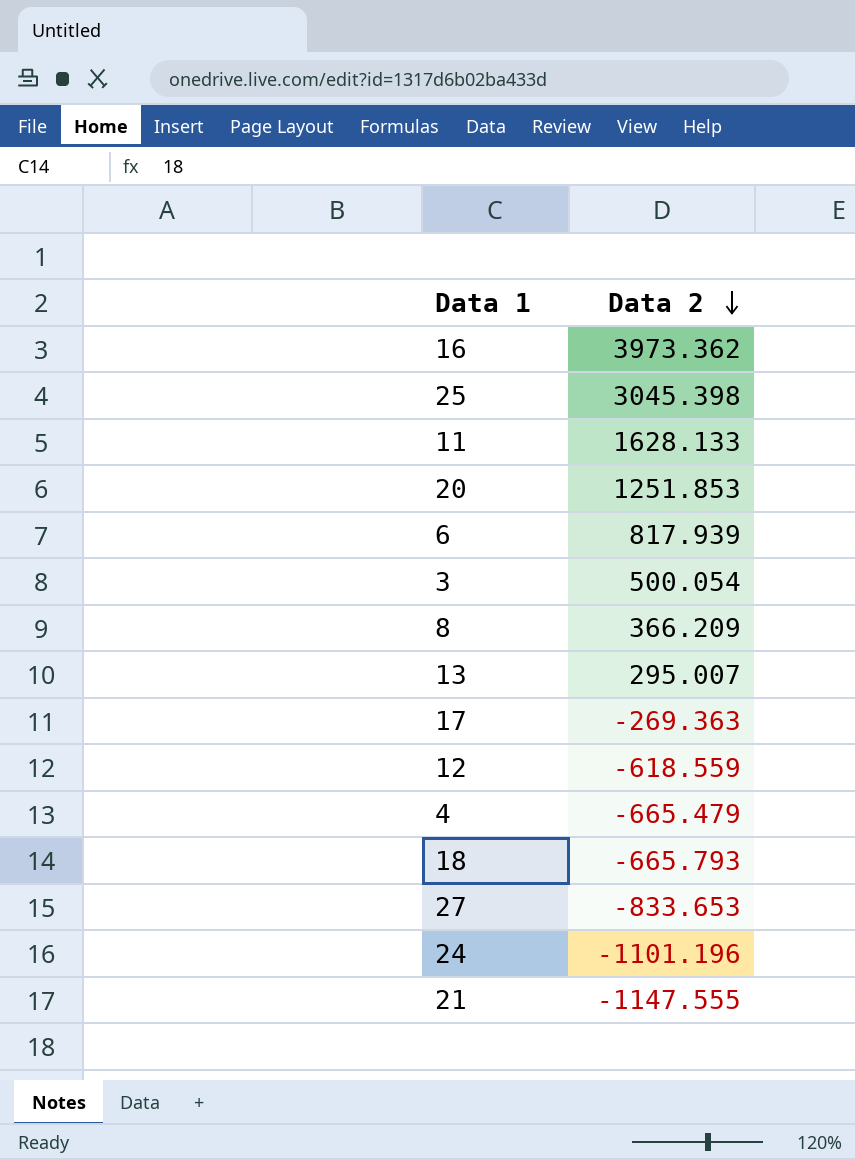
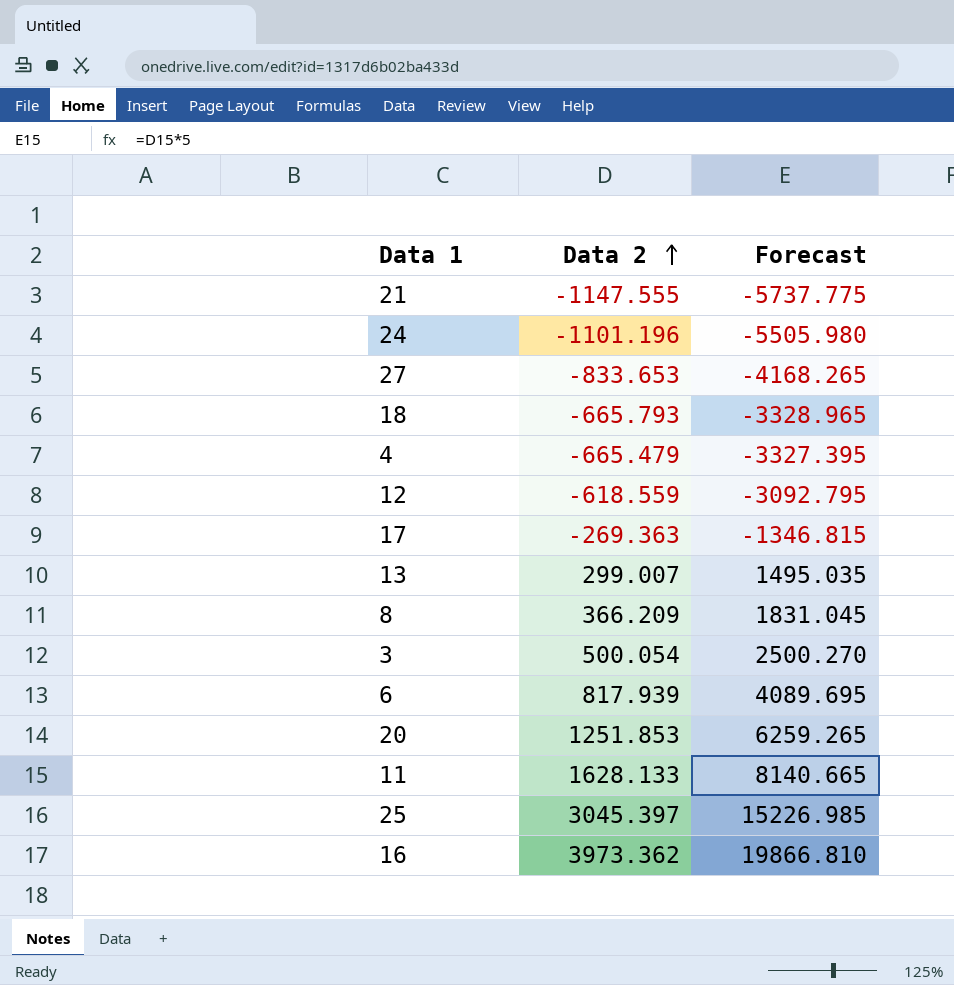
row order: Data 2 descending -> Data 2 ascending
column Forecast | formula: none -> [Data 2] * 5
13 | Data 2: 295.007 -> 299.007
25 | Data 2: 3045.398 -> 3045.397

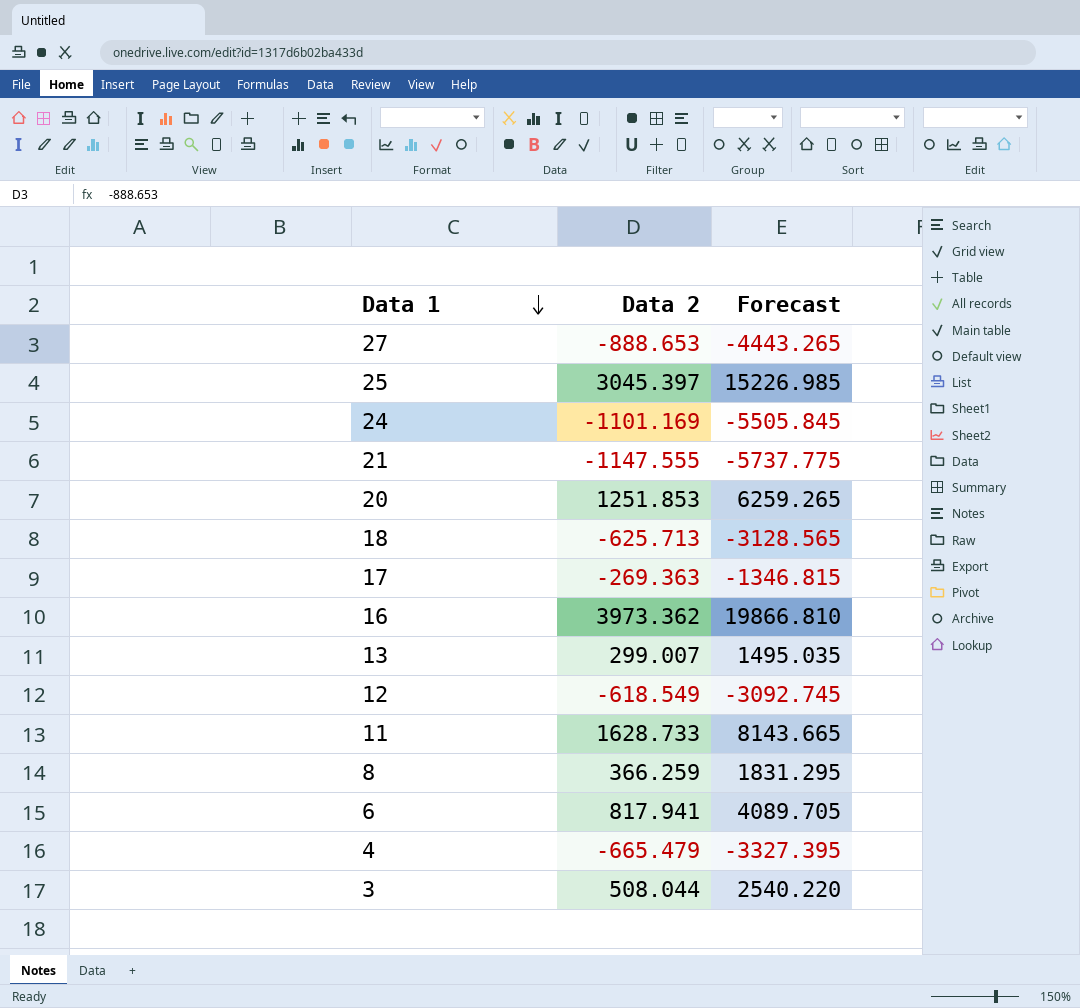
row order: Data 2 ascending -> Data 1 descending
27 | Data 2: -833.653 -> -888.653
27 | Forecast: -4168.265 -> -4443.265
24 | Data 2: -1101.196 -> -1101.169
24 | Forecast: -5505.980 -> -5505.845
18 | Data 2: -665.793 -> -625.713
18 | Forecast: -3328.965 -> -3128.565
12 | Data 2: -618.559 -> -618.549
12 | Forecast: -3092.795 -> -3092.745
11 | Data 2: 1628.133 -> 1628.733
11 | Forecast: 8140.665 -> 8143.665
8 | Data 2: 366.209 -> 366.259
8 | Forecast: 1831.045 -> 1831.295
6 | Data 2: 817.939 -> 817.941
6 | Forecast: 4089.695 -> 4089.705
3 | Data 2: 500.054 -> 508.044
3 | Forecast: 2500.270 -> 2540.220

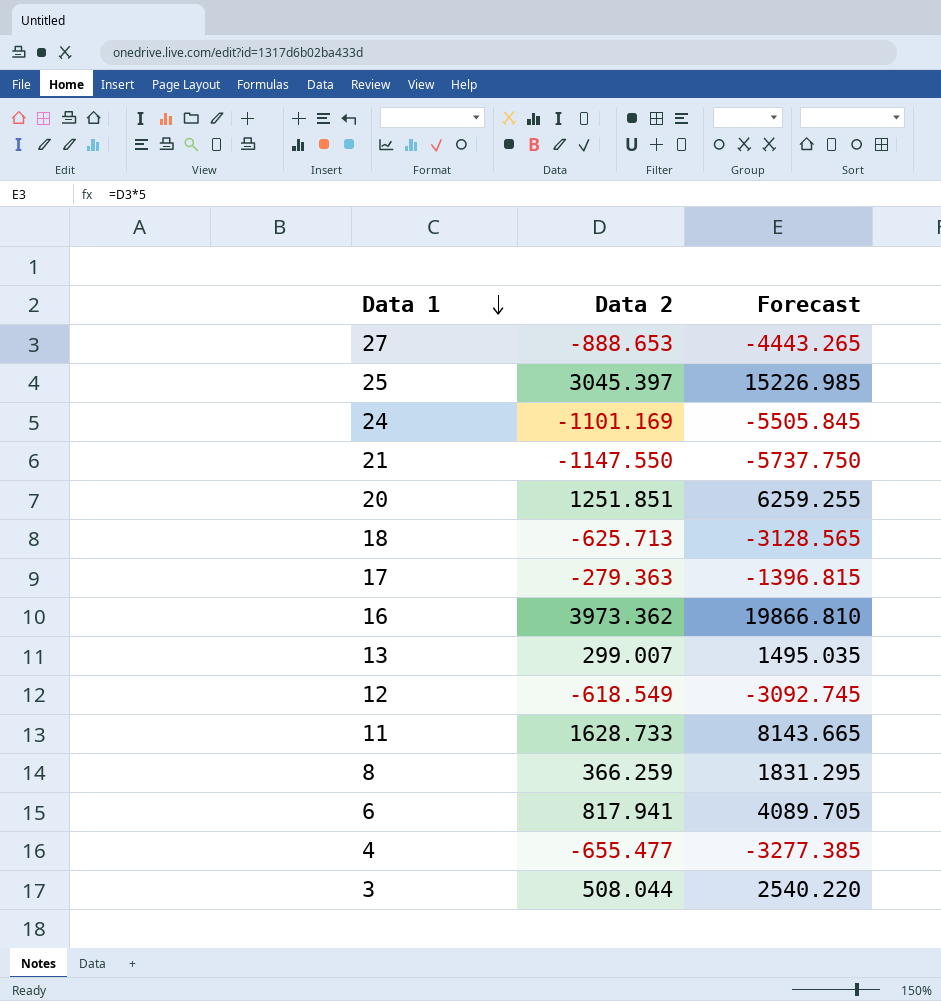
21 | Data 2: -1147.555 -> -1147.550
21 | Forecast: -5737.775 -> -5737.750
20 | Data 2: 1251.853 -> 1251.851
20 | Forecast: 6259.265 -> 6259.255
17 | Data 2: -269.363 -> -279.363
17 | Forecast: -1346.815 -> -1396.815
4 | Data 2: -665.479 -> -655.477
4 | Forecast: -3327.395 -> -3277.385

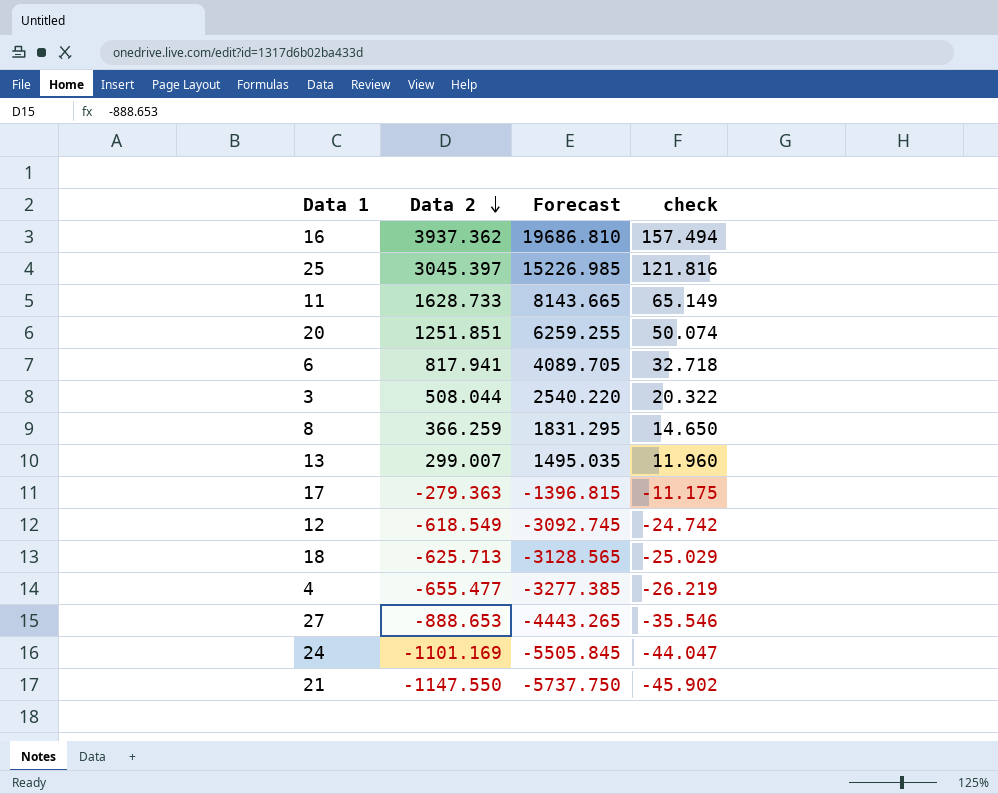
row order: Data 1 descending -> Data 2 descending
column check | formula: none -> [Data 2] * 0.04
16 | Data 2: 3973.362 -> 3937.362
16 | Forecast: 19866.810 -> 19686.810

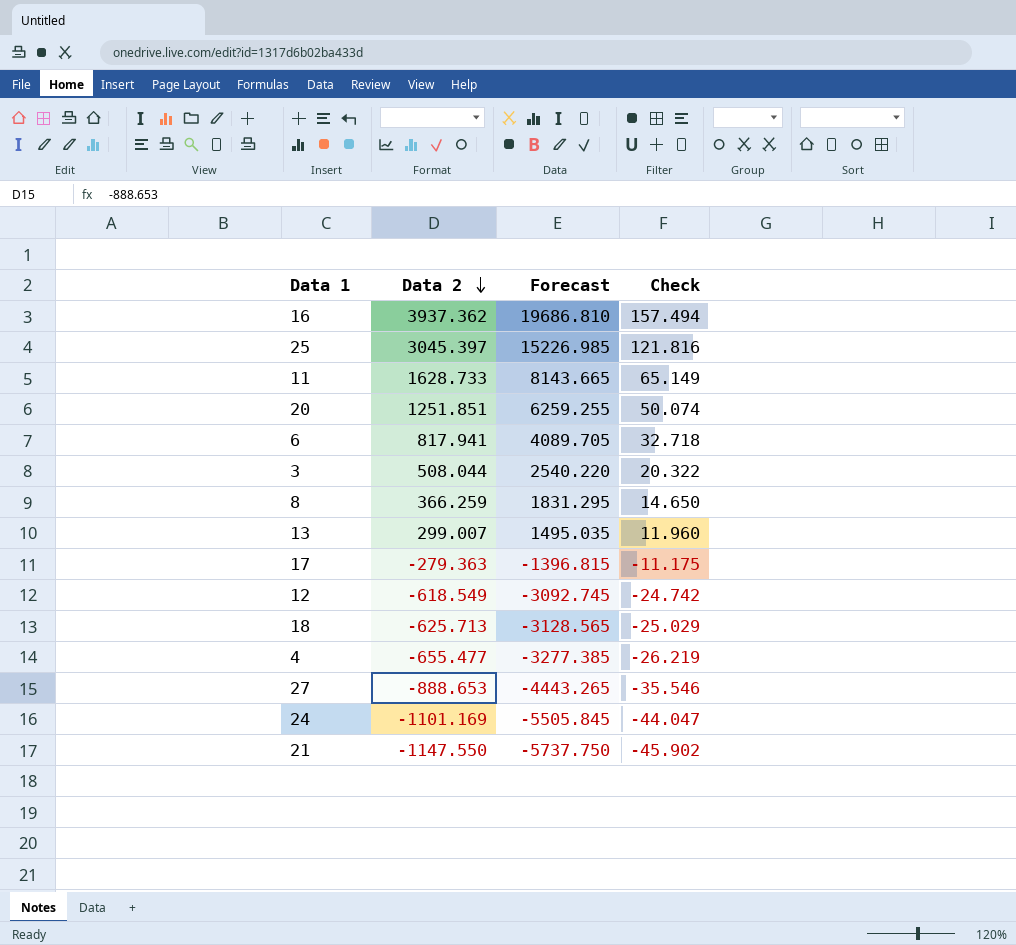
column name: check -> Check

